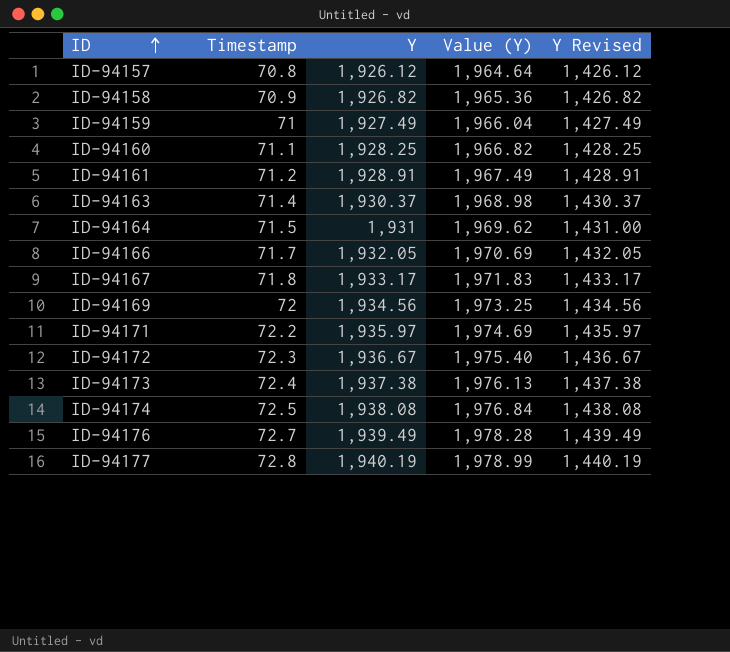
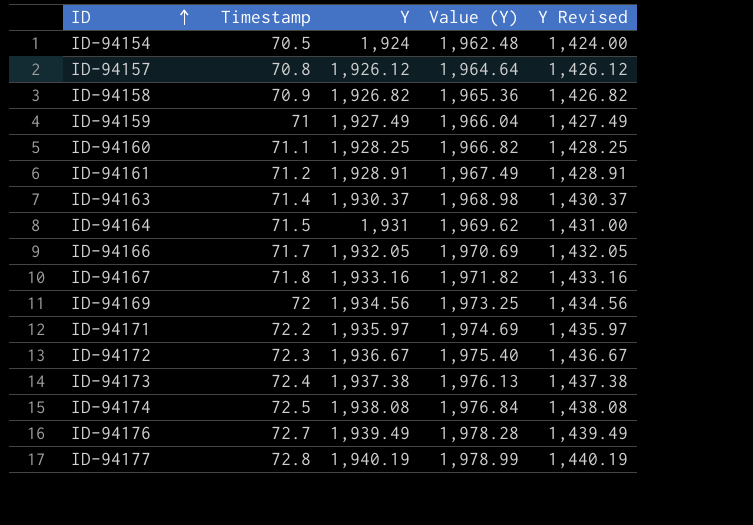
row ID-94154: none -> 70.5 | 1,924 | 1,962.48 | 1,424.00
ID-94167 | Y: 1,933.17 -> 1,933.16
ID-94167 | Value (Y): 1,971.83 -> 1,971.82
ID-94167 | Y Revised: 1,433.17 -> 1,433.16

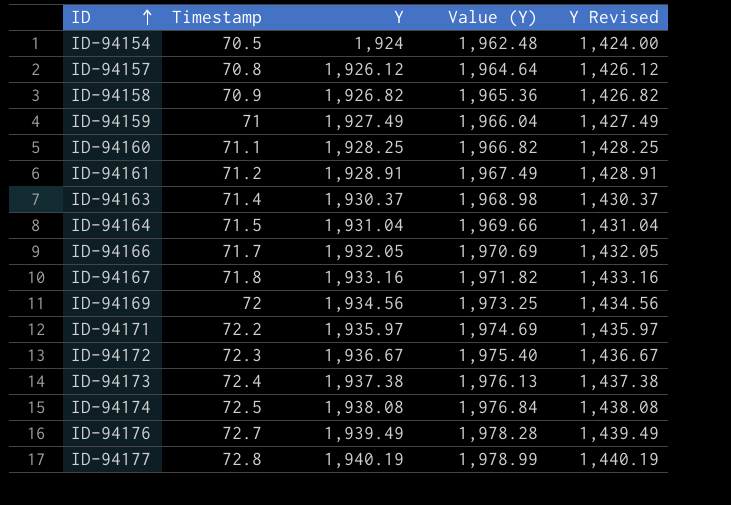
ID-94164 | Y: 1,931 -> 1,931.04
ID-94164 | Value (Y): 1,969.62 -> 1,969.66
ID-94164 | Y Revised: 1,431.00 -> 1,431.04

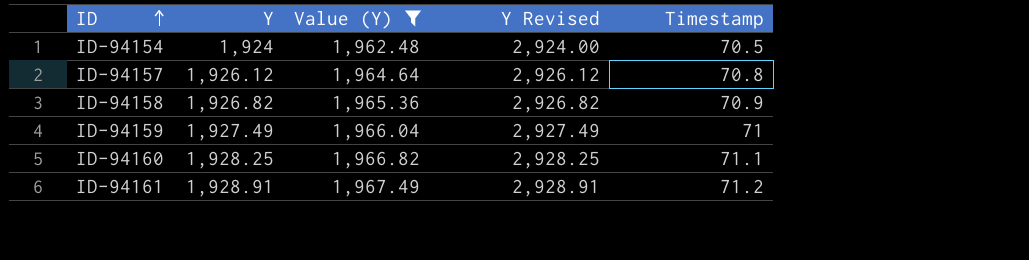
filter: none -> Value (Y) <= 1,967.49
column Y Revised | formula: [Y] - 500 -> [Y] + 1000
column Timestamp | position: 2 -> 5

